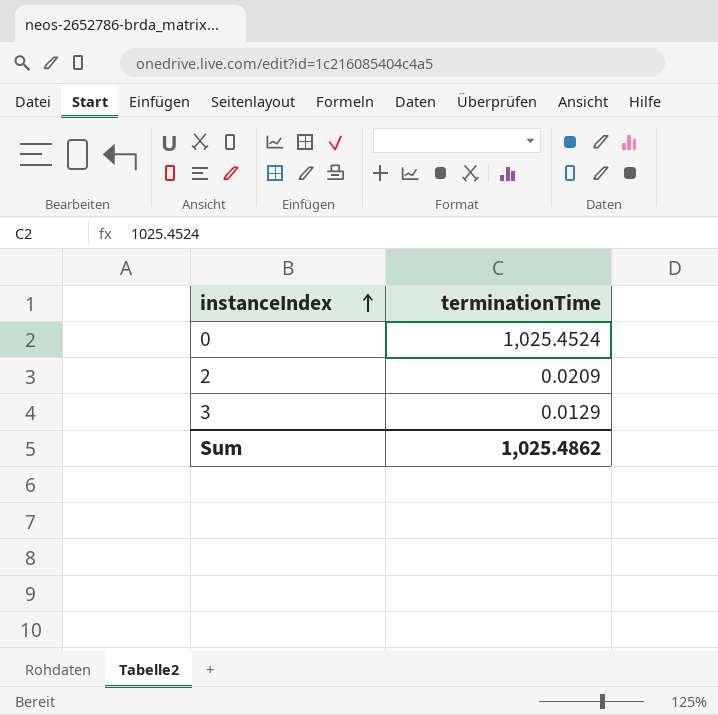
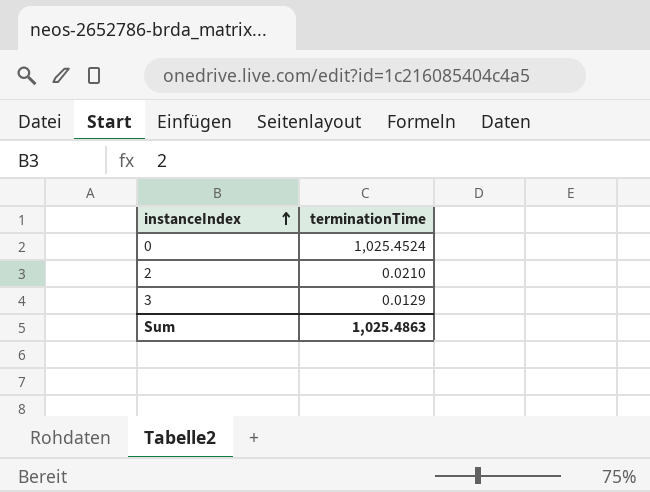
2 | terminationTime: 0.0209 -> 0.0210
Sum | terminationTime: 1,025.4862 -> 1,025.4863

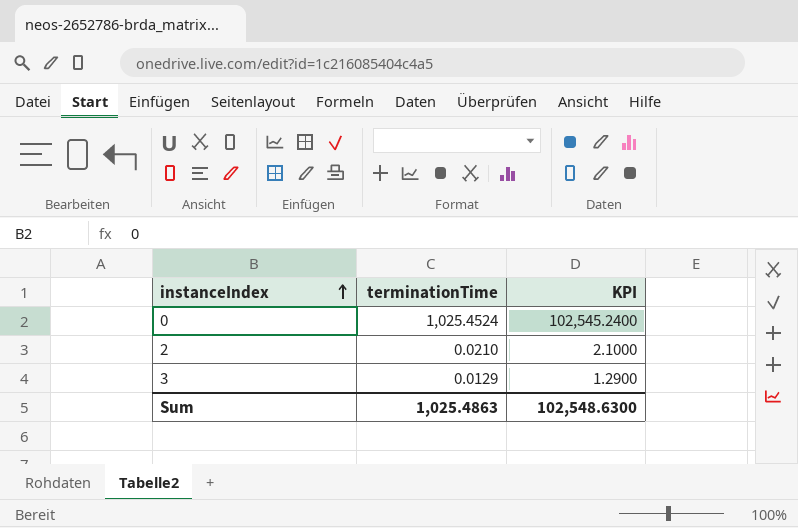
column KPI | formula: none -> [terminationTime] * 100

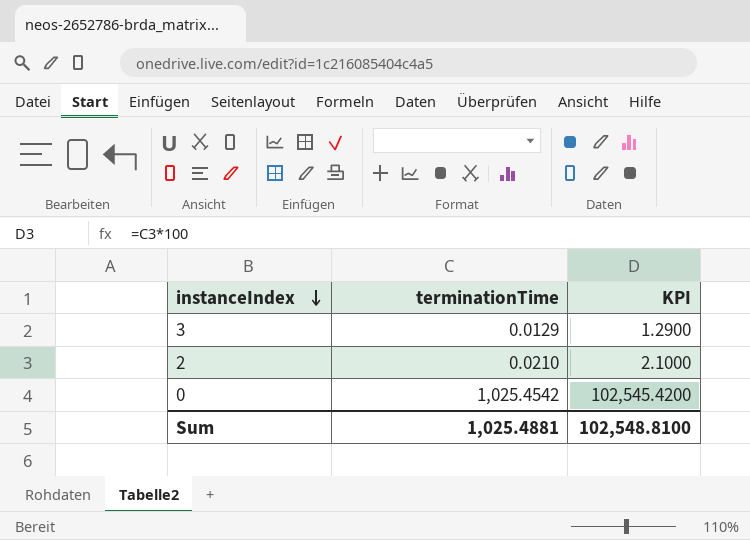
row order: instanceIndex ascending -> instanceIndex descending
0 | terminationTime: 1,025.4524 -> 1,025.4542
0 | KPI: 102,545.2400 -> 102,545.4200
Sum | terminationTime: 1,025.4863 -> 1,025.4881
Sum | KPI: 102,548.6300 -> 102,548.8100

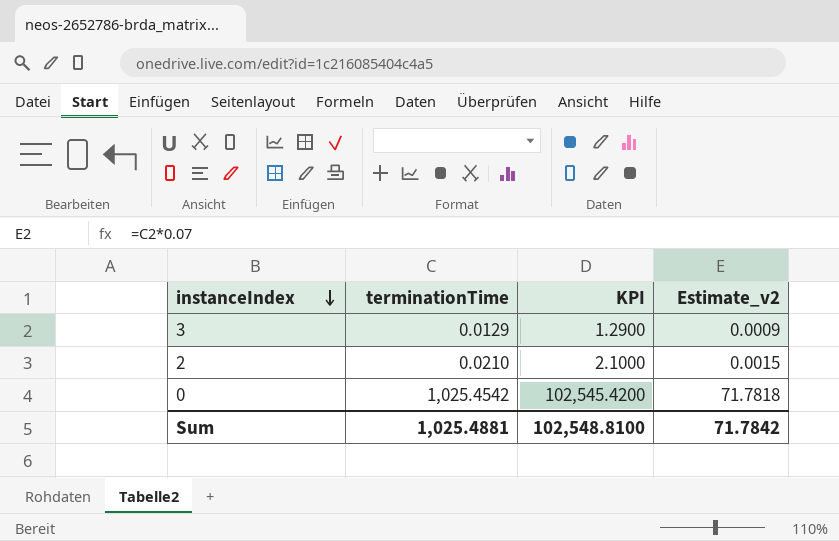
column Estimate_v2 | formula: none -> [terminationTime] * 0.07

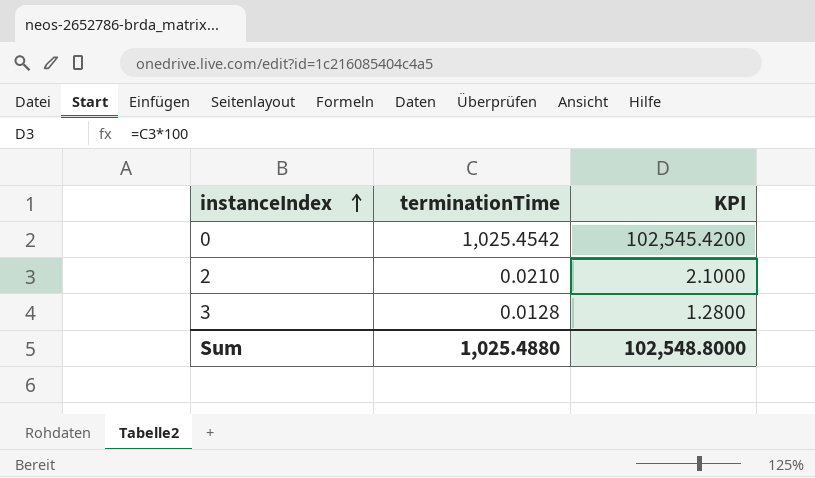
row order: instanceIndex descending -> instanceIndex ascending
column Estimate_v2 | formula: [terminationTime] * 0.07 -> none
3 | terminationTime: 0.0129 -> 0.0128
3 | KPI: 1.2900 -> 1.2800
Sum | terminationTime: 1,025.4881 -> 1,025.4880
Sum | KPI: 102,548.8100 -> 102,548.8000

